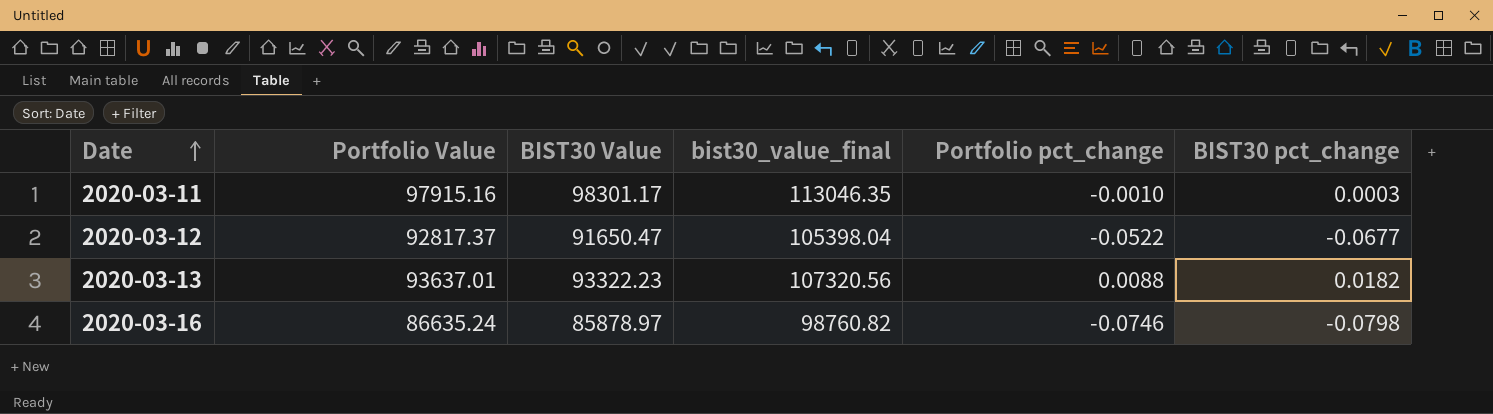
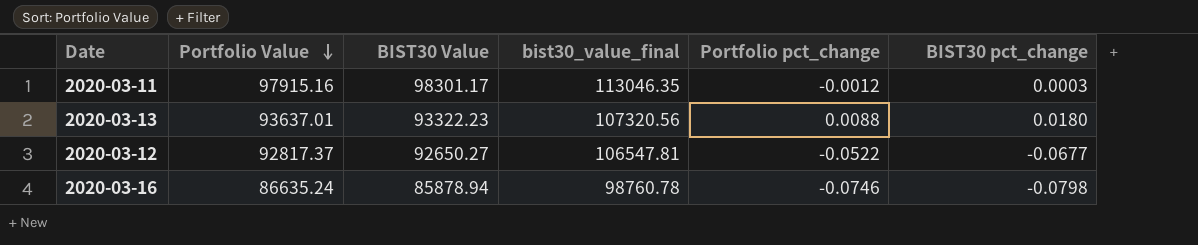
row order: Date ascending -> Portfolio Value descending
2020-03-11 | Portfolio pct_change: -0.0010 -> -0.0012
2020-03-13 | BIST30 pct_change: 0.0182 -> 0.0180
2020-03-12 | BIST30 Value: 91650.47 -> 92650.27
2020-03-12 | bist30_value_final: 105398.04 -> 106547.81
2020-03-16 | BIST30 Value: 85878.97 -> 85878.94
2020-03-16 | bist30_value_final: 98760.82 -> 98760.78

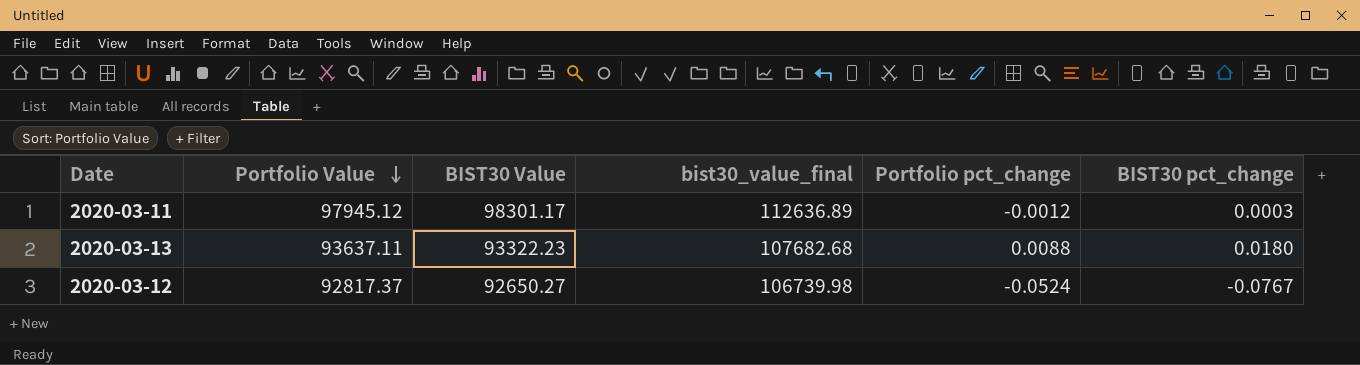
column bist30_value_final | formula: [BIST30 Value] * 1.15 -> [Portfolio Value] * 1.15
row 2020-03-16: 86635.24 | 85878.94 | 98760.78 | -0.0746 | -0.0798 -> none
2020-03-11 | Portfolio Value: 97915.16 -> 97945.12
2020-03-13 | Portfolio Value: 93637.01 -> 93637.11
2020-03-12 | Portfolio pct_change: -0.0522 -> -0.0524
2020-03-12 | BIST30 pct_change: -0.0677 -> -0.0767

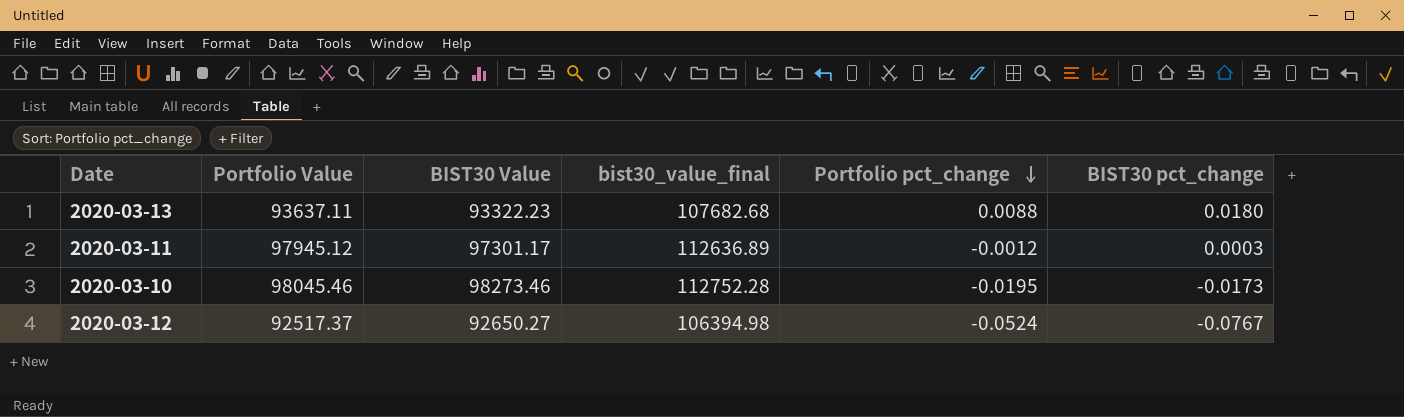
row order: Portfolio Value descending -> Portfolio pct_change descending
2020-03-11 | BIST30 Value: 98301.17 -> 97301.17
row 2020-03-10: none -> 98045.46 | 98273.46 | 112752.28 | -0.0195 | -0.0173
2020-03-12 | Portfolio Value: 92817.37 -> 92517.37
2020-03-12 | bist30_value_final: 106739.98 -> 106394.98

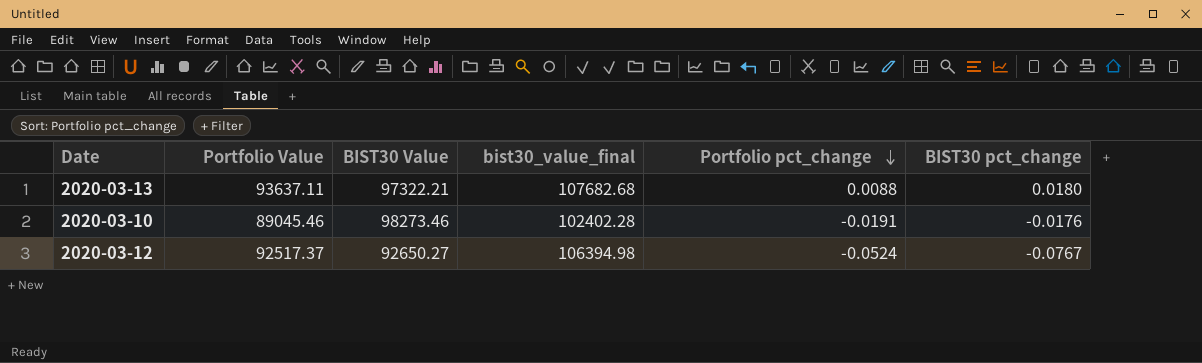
row 2020-03-11: 97945.12 | 97301.17 | 112636.89 | -0.0012 | 0.0003 -> none
2020-03-13 | BIST30 Value: 93322.23 -> 97322.21
2020-03-10 | Portfolio Value: 98045.46 -> 89045.46
2020-03-10 | bist30_value_final: 112752.28 -> 102402.28
2020-03-10 | Portfolio pct_change: -0.0195 -> -0.0191
2020-03-10 | BIST30 pct_change: -0.0173 -> -0.0176

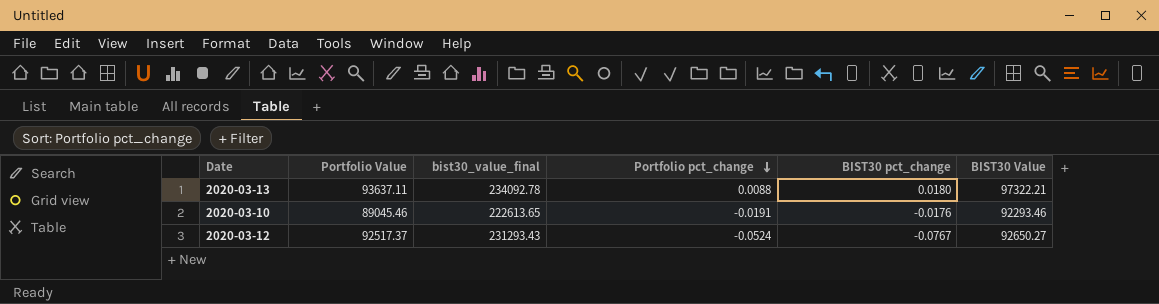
column bist30_value_final | formula: [Portfolio Value] * 1.15 -> [Portfolio Value] * 2.5
column BIST30 Value | position: 3 -> 6
2020-03-10 | BIST30 Value: 98273.46 -> 92293.46

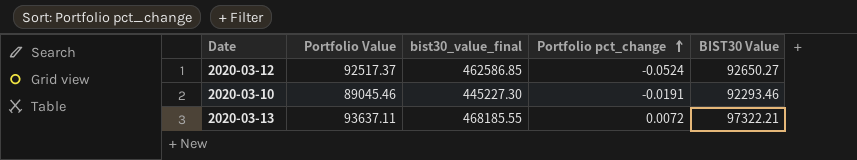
row order: Portfolio pct_change descending -> Portfolio pct_change ascending
column BIST30 pct_change | position: 5 -> none
column bist30_value_final | formula: [Portfolio Value] * 2.5 -> [Portfolio Value] * 5
2020-03-13 | Portfolio pct_change: 0.0088 -> 0.0072

